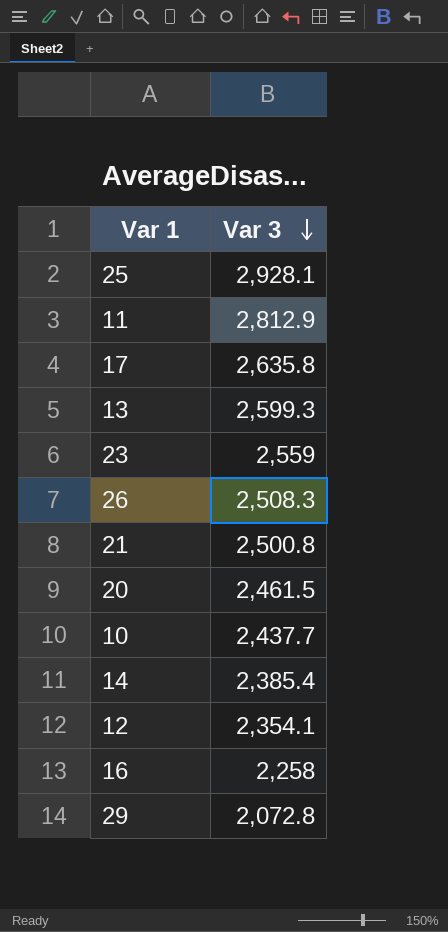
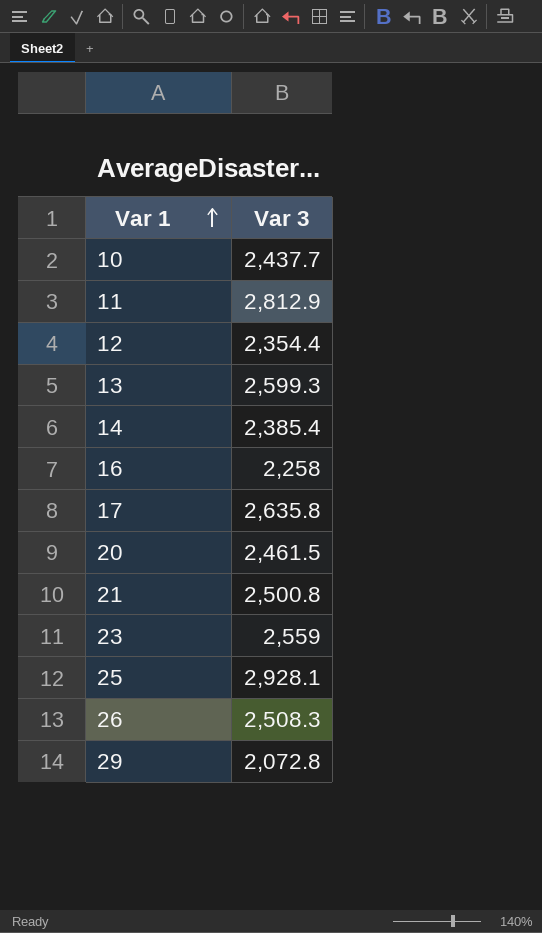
row order: Var 3 descending -> Var 1 ascending
12 | Var 3: 2,354.1 -> 2,354.4

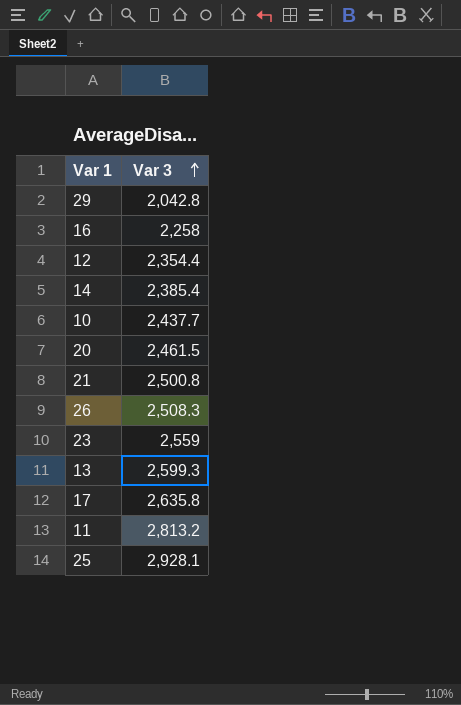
row order: Var 1 ascending -> Var 3 ascending
29 | Var 3: 2,072.8 -> 2,042.8
11 | Var 3: 2,812.9 -> 2,813.2

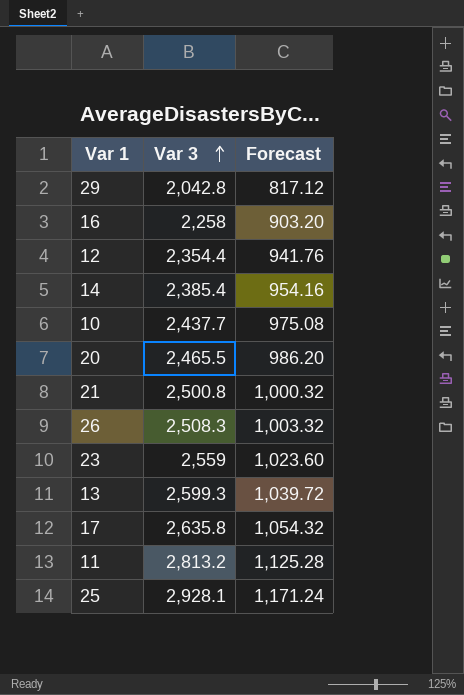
column Forecast | formula: none -> [Var 3] * 0.4
20 | Var 3: 2,461.5 -> 2,465.5

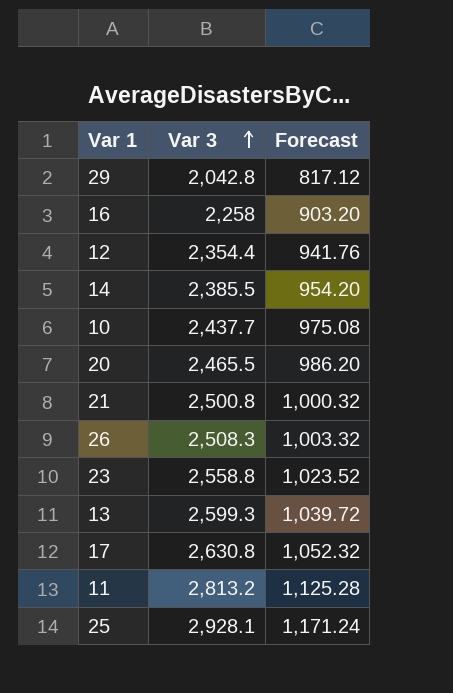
14 | Var 3: 2,385.4 -> 2,385.5
14 | Forecast: 954.16 -> 954.20
23 | Var 3: 2,559 -> 2,558.8
23 | Forecast: 1,023.60 -> 1,023.52
17 | Var 3: 2,635.8 -> 2,630.8
17 | Forecast: 1,054.32 -> 1,052.32

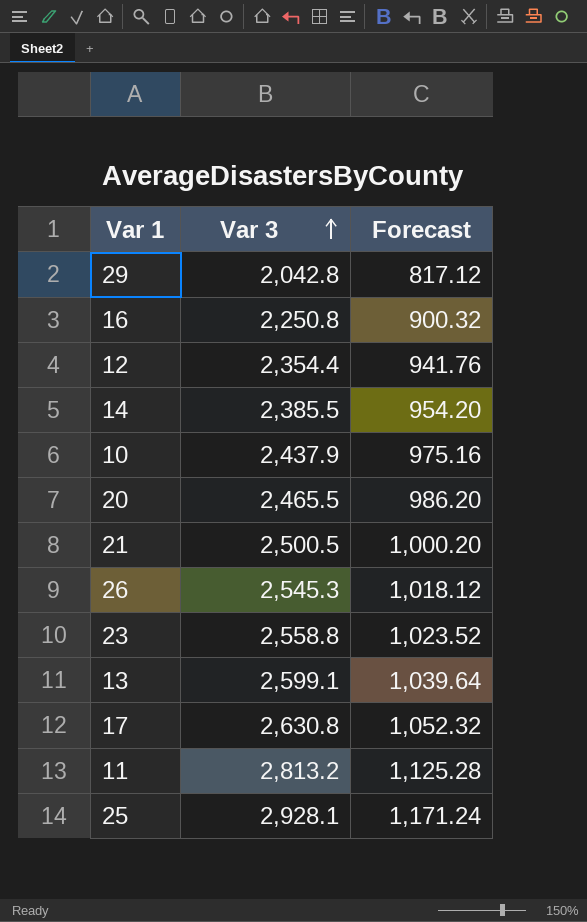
16 | Var 3: 2,258 -> 2,250.8
16 | Forecast: 903.20 -> 900.32
10 | Var 3: 2,437.7 -> 2,437.9
10 | Forecast: 975.08 -> 975.16
21 | Var 3: 2,500.8 -> 2,500.5
21 | Forecast: 1,000.32 -> 1,000.20
26 | Var 3: 2,508.3 -> 2,545.3
26 | Forecast: 1,003.32 -> 1,018.12
13 | Var 3: 2,599.3 -> 2,599.1
13 | Forecast: 1,039.72 -> 1,039.64

